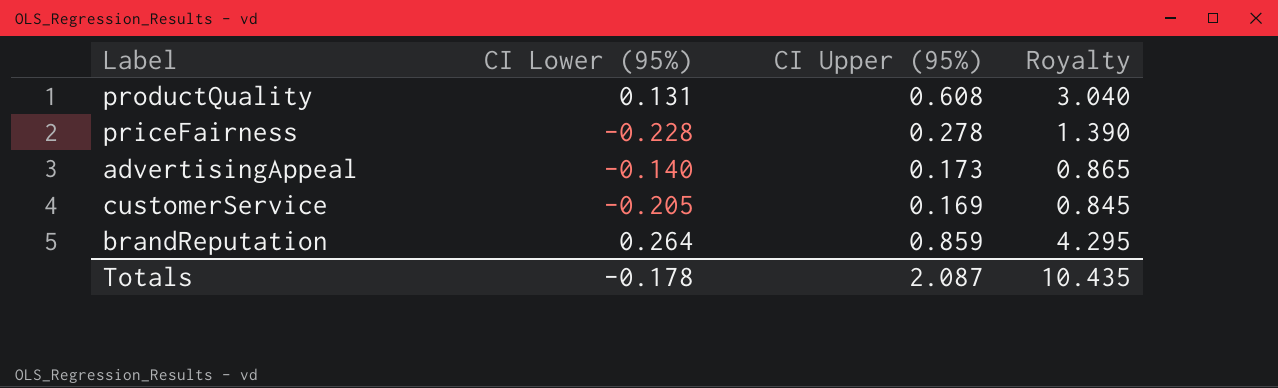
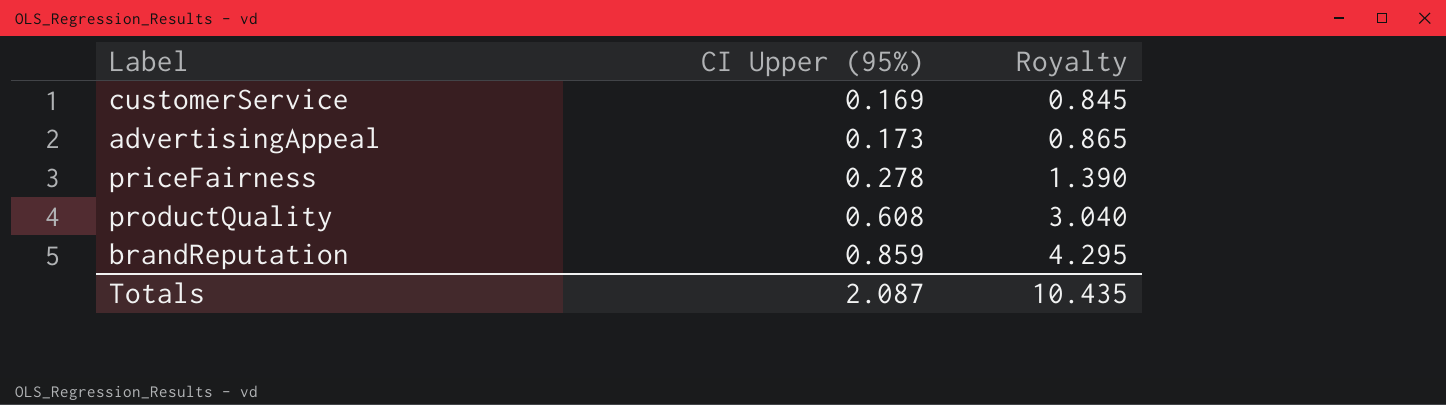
row order: none -> CI Upper (95%) ascending
column CI Lower (95%) | position: 2 -> none

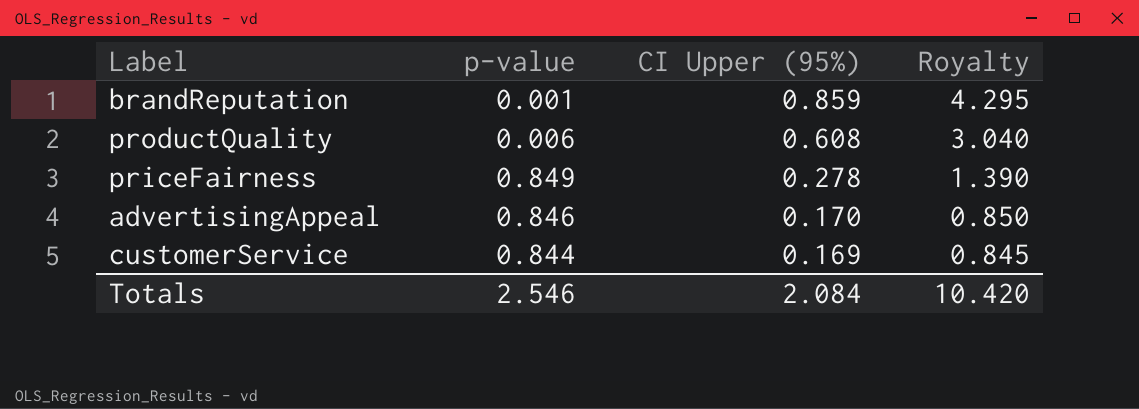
row order: CI Upper (95%) ascending -> CI Upper (95%) descending
column p-value | position: none -> 2
advertisingAppeal | CI Upper (95%): 0.173 -> 0.170
advertisingAppeal | Royalty: 0.865 -> 0.850
Totals | CI Upper (95%): 2.087 -> 2.084
Totals | Royalty: 10.435 -> 10.420

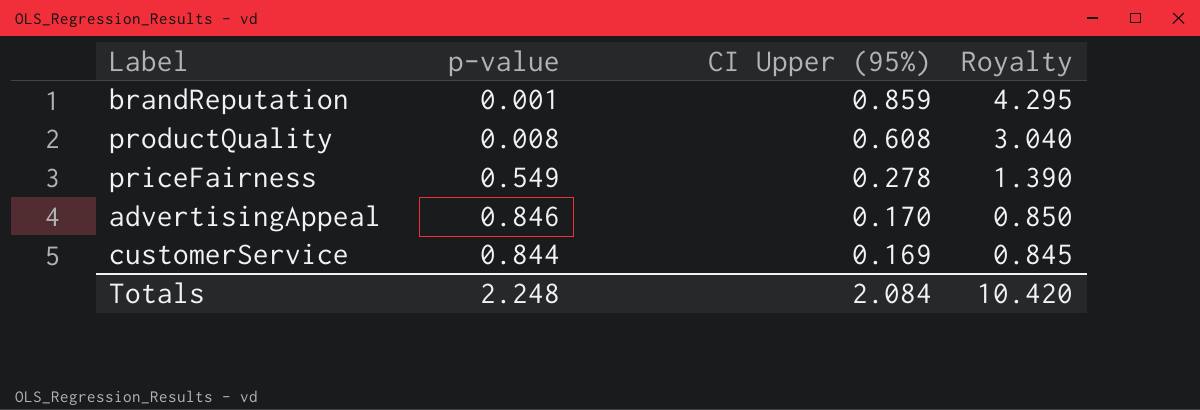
productQuality | p-value: 0.006 -> 0.008
priceFairness | p-value: 0.849 -> 0.549
Totals | p-value: 2.546 -> 2.248

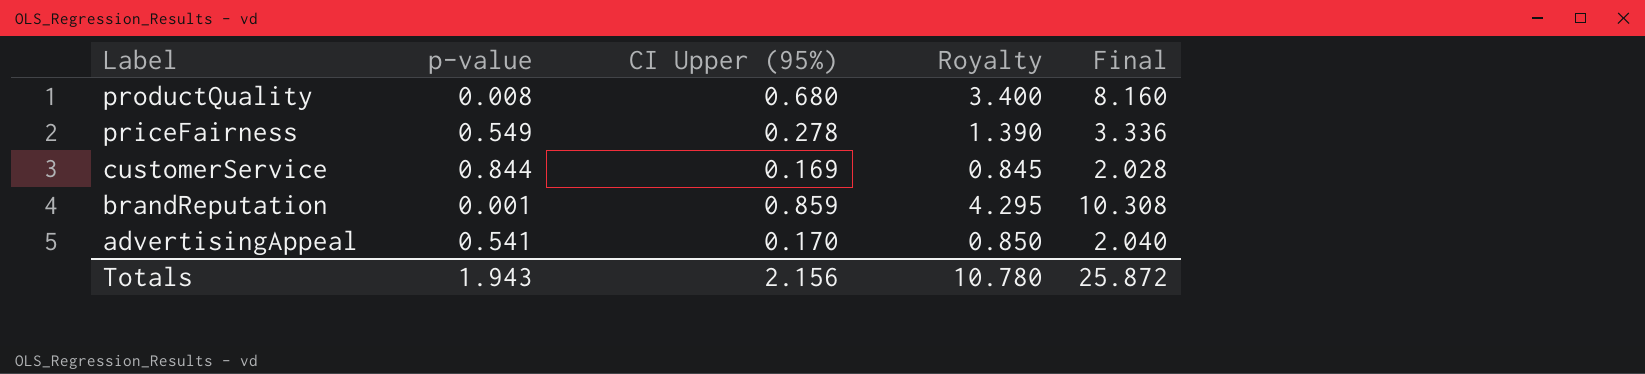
row order: CI Upper (95%) descending -> Label descending
column Final | formula: none -> [CI Upper (95%)] * 12
productQuality | CI Upper (95%): 0.608 -> 0.680
productQuality | Royalty: 3.040 -> 3.400
advertisingAppeal | p-value: 0.846 -> 0.541
Totals | p-value: 2.248 -> 1.943
Totals | CI Upper (95%): 2.084 -> 2.156
Totals | Royalty: 10.420 -> 10.780

